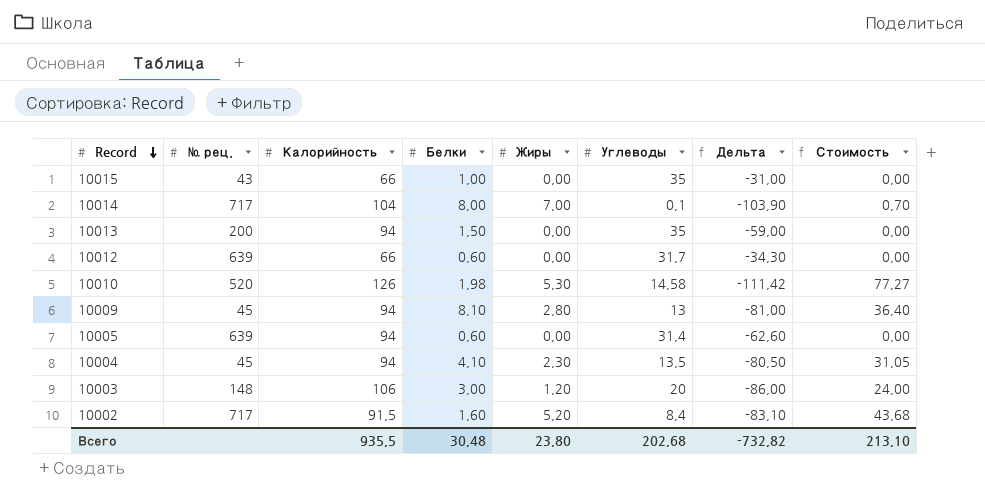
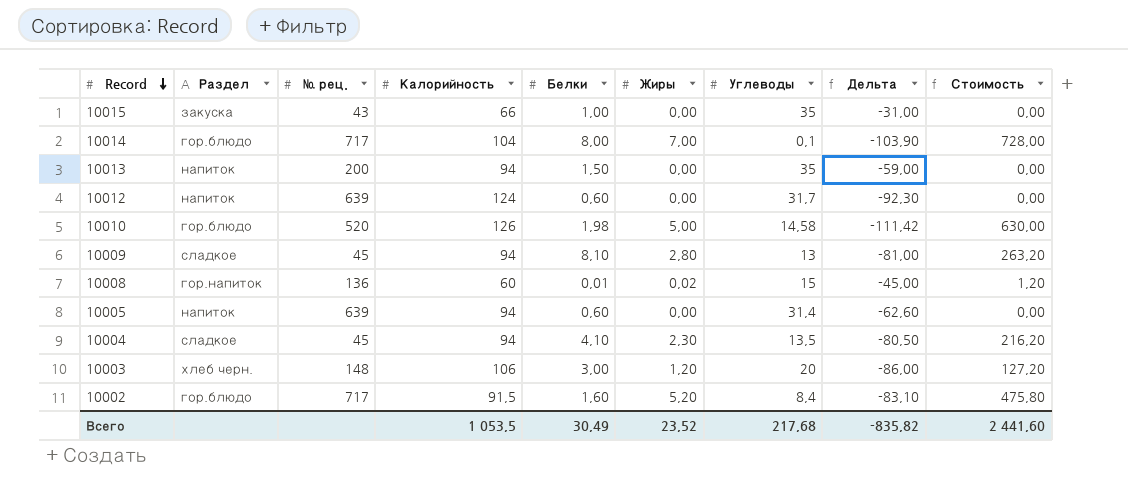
column Раздел | position: none -> 2
column Стоимость | formula: [Жиры] * [Углеводы] -> [Калорийность] * [Жиры]
10012 | Калорийность: 66 -> 124
10012 | Дельта: -34,30 -> -92,30
10010 | Жиры: 5,30 -> 5,00
row 10008: none -> гор.напиток | 136 | 60 | 0,01 | 0,02 | 15 | -45,00 | 1,20
Всего | Калорийность: 935,5 -> 1 053,5
Всего | Белки: 30,48 -> 30,49
Всего | Жиры: 23,80 -> 23,52
Всего | Углеводы: 202,68 -> 217,68
Всего | Дельта: -732,82 -> -835,82
Всего | Стоимость: 213,10 -> 2 441,60

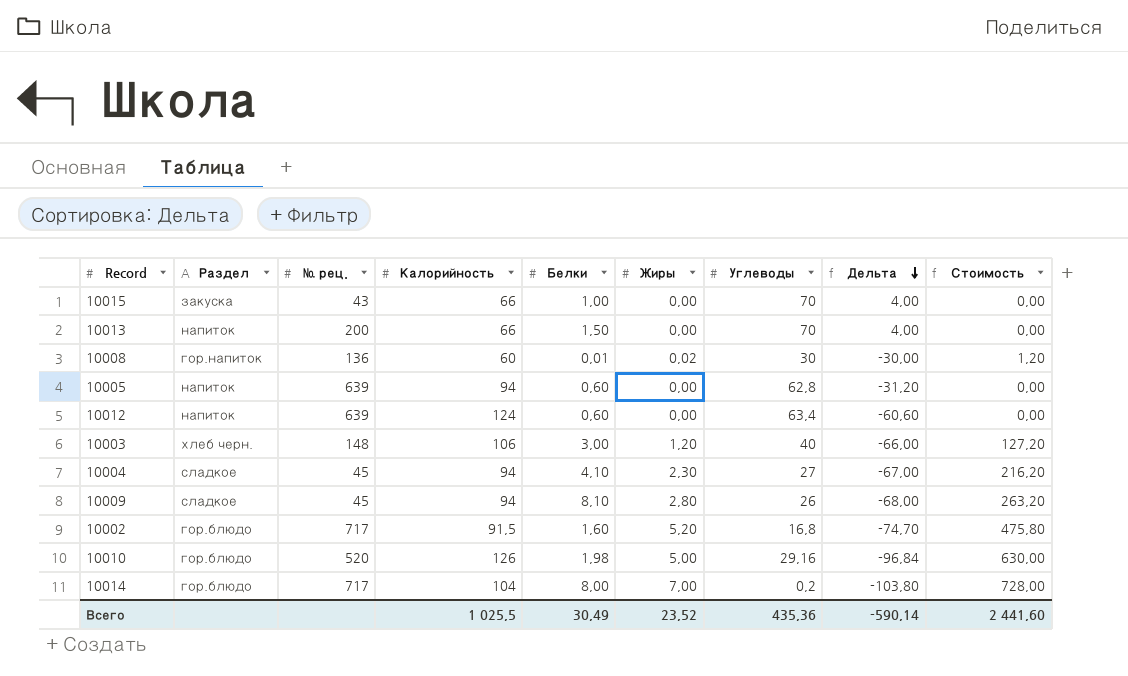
row order: Record descending -> Дельта descending
10015 | Углеводы: 35 -> 70
10015 | Дельта: -31,00 -> 4,00
10013 | Калорийность: 94 -> 66
10013 | Углеводы: 35 -> 70
10013 | Дельта: -59,00 -> 4,00
10008 | Углеводы: 15 -> 30
10008 | Дельта: -45,00 -> -30,00
10005 | Углеводы: 31,4 -> 62,8
10005 | Дельта: -62,60 -> -31,20
10012 | Углеводы: 31,7 -> 63,4
10012 | Дельта: -92,30 -> -60,60
10003 | Углеводы: 20 -> 40
10003 | Дельта: -86,00 -> -66,00
10004 | Углеводы: 13,5 -> 27
10004 | Дельта: -80,50 -> -67,00
10009 | Углеводы: 13 -> 26
10009 | Дельта: -81,00 -> -68,00
10002 | Углеводы: 8,4 -> 16,8
10002 | Дельта: -83,10 -> -74,70
10010 | Углеводы: 14,58 -> 29,16
10010 | Дельта: -111,42 -> -96,84
10014 | Углеводы: 0,1 -> 0,2
10014 | Дельта: -103,90 -> -103,80
Всего | Калорийность: 1 053,5 -> 1 025,5
Всего | Углеводы: 217,68 -> 435,36
Всего | Дельта: -835,82 -> -590,14

